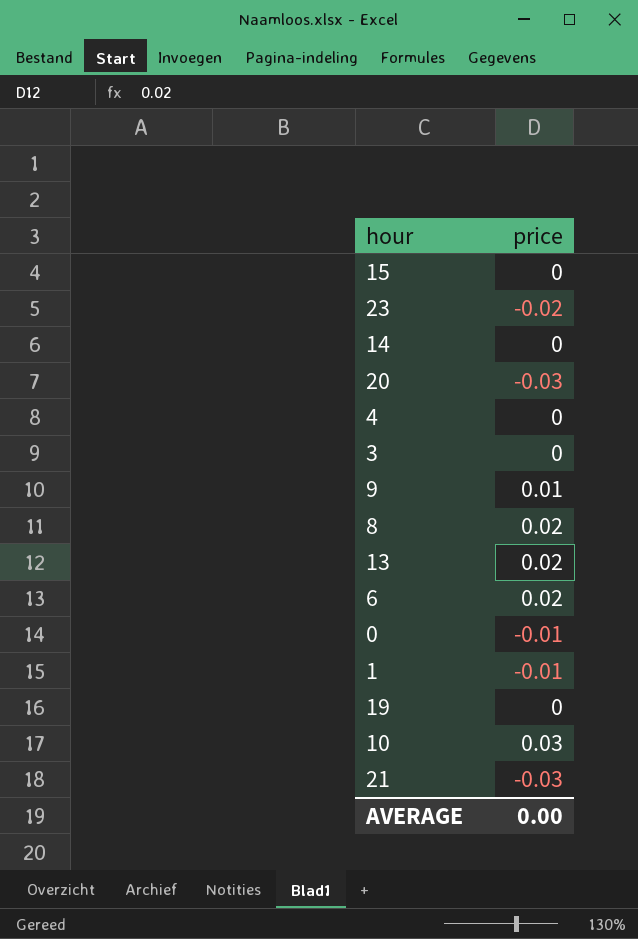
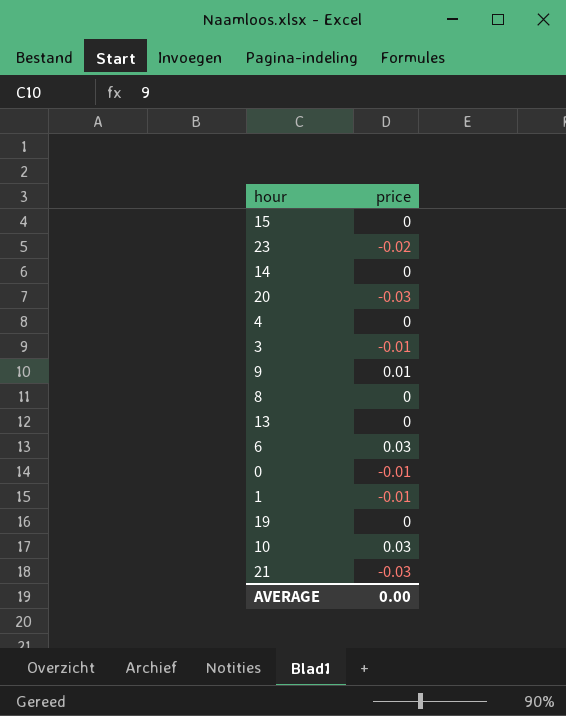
3 | price: 0 -> -0.01
8 | price: 0.02 -> 0
13 | price: 0.02 -> 0
6 | price: 0.02 -> 0.03

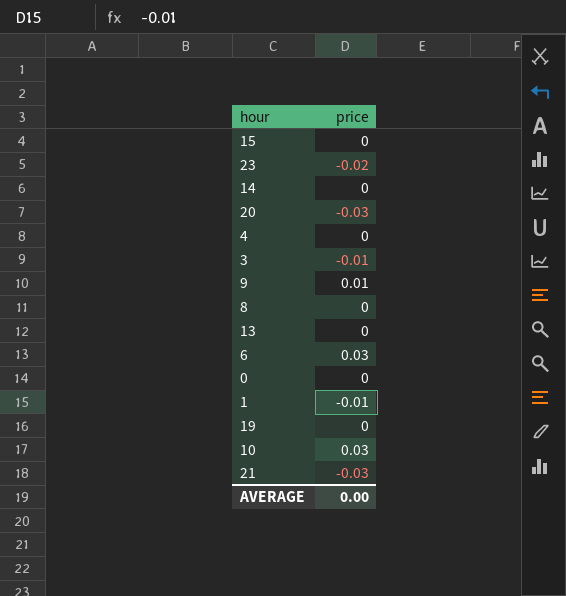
0 | price: -0.01 -> 0

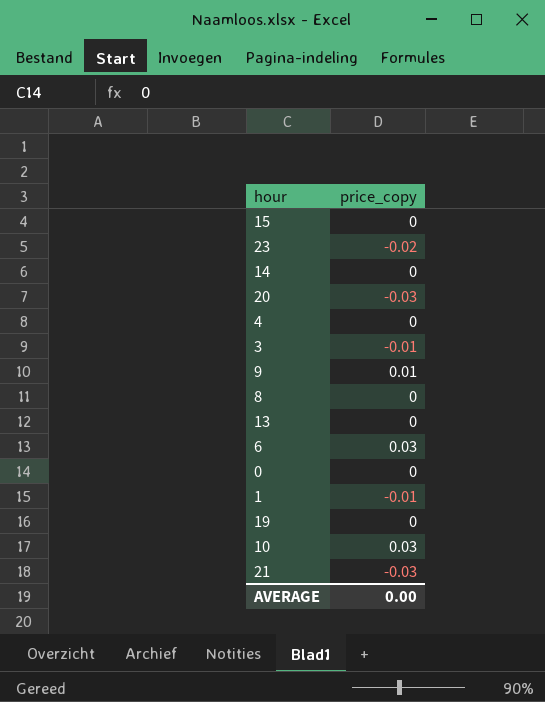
column name: price -> price_copy

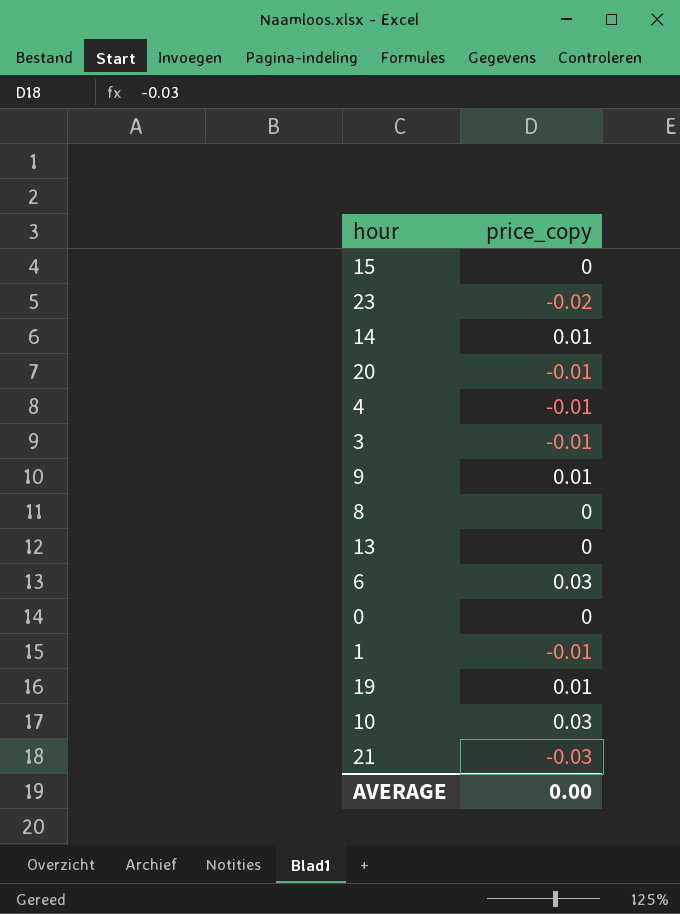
14 | price_copy: 0 -> 0.01
20 | price_copy: -0.03 -> -0.01
4 | price_copy: 0 -> -0.01
19 | price_copy: 0 -> 0.01

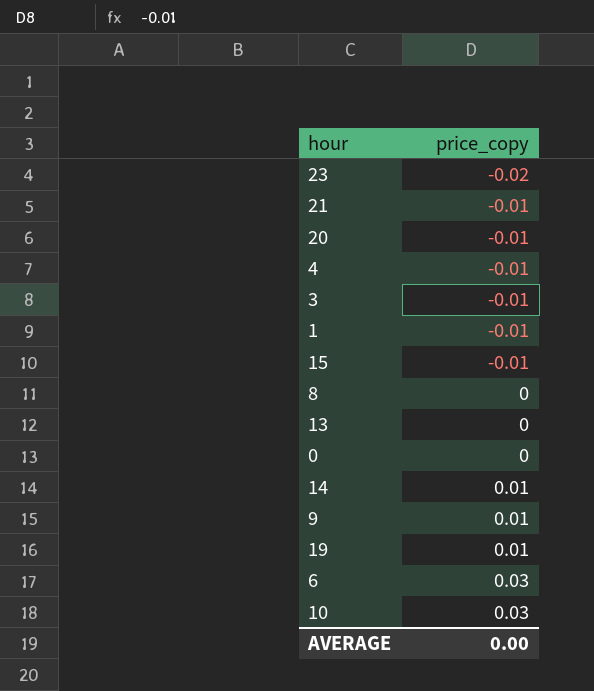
row order: none -> price_copy ascending
21 | price_copy: -0.03 -> -0.01
15 | price_copy: 0 -> -0.01

